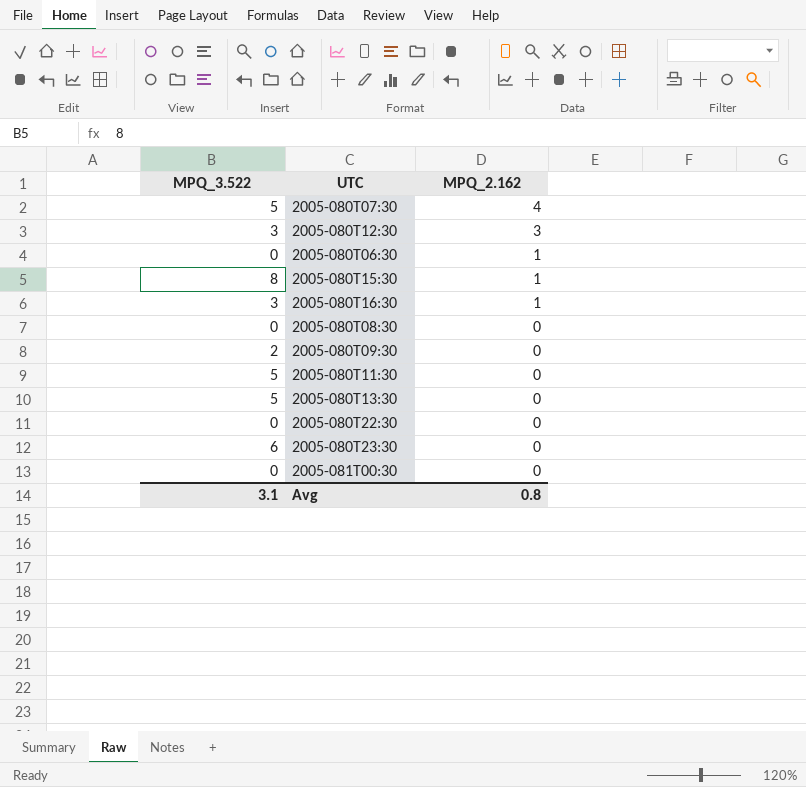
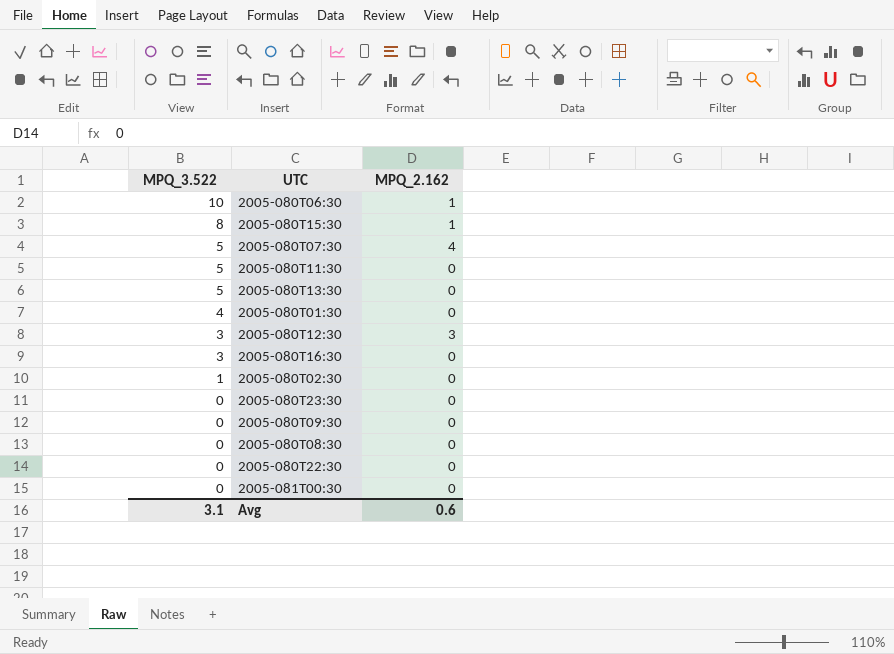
row order: MPQ_2.162 descending -> MPQ_3.522 descending
2005-080T06:30 | MPQ_3.522: 0 -> 10
row 2005-080T01:30: none -> 4 | 0
2005-080T16:30 | MPQ_2.162: 1 -> 0
row 2005-080T02:30: none -> 1 | 0
2005-080T23:30 | MPQ_3.522: 6 -> 0
2005-080T09:30 | MPQ_3.522: 2 -> 0
Avg | MPQ_2.162: 0.8 -> 0.6

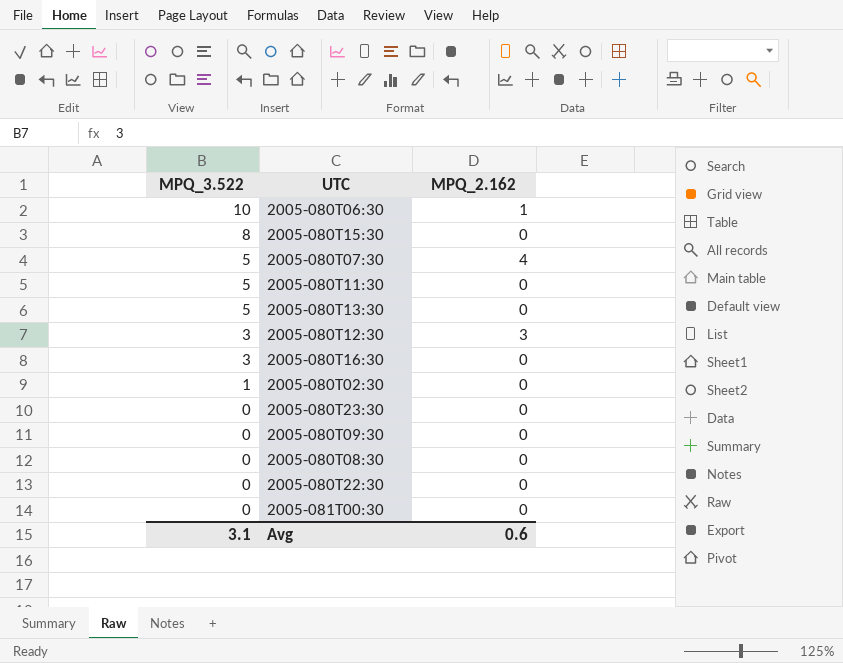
row 2005-080T01:30: 4 | 0 -> none
2005-080T15:30 | MPQ_2.162: 1 -> 0

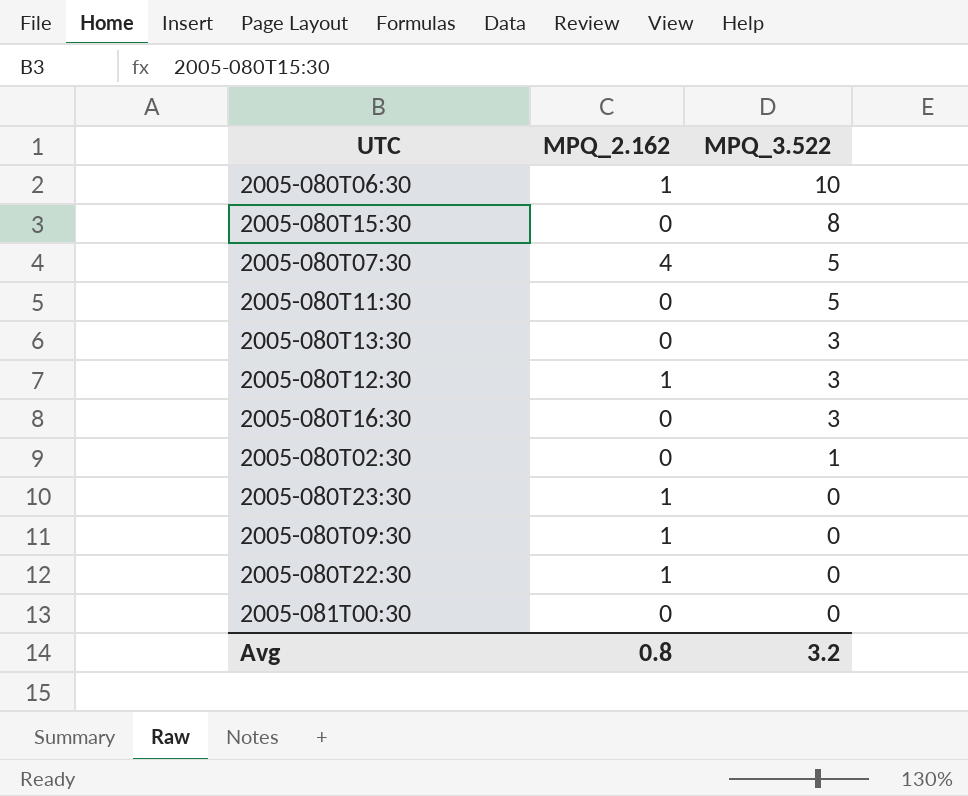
column MPQ_3.522 | position: 1 -> 3
row 2005-080T08:30: 0 | 0 -> none
2005-080T13:30 | MPQ_3.522: 5 -> 3
2005-080T12:30 | MPQ_2.162: 3 -> 1
2005-080T23:30 | MPQ_2.162: 0 -> 1
2005-080T09:30 | MPQ_2.162: 0 -> 1
2005-080T22:30 | MPQ_2.162: 0 -> 1
Avg | MPQ_2.162: 0.6 -> 0.8
Avg | MPQ_3.522: 3.1 -> 3.2

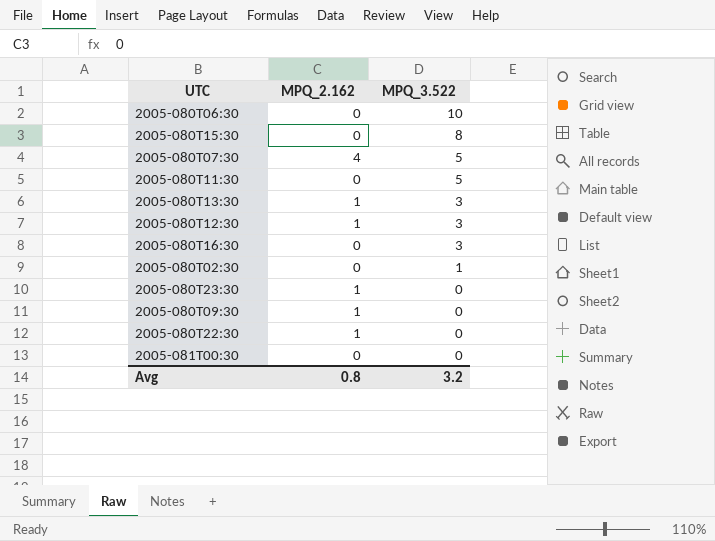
2005-080T06:30 | MPQ_2.162: 1 -> 0
2005-080T13:30 | MPQ_2.162: 0 -> 1

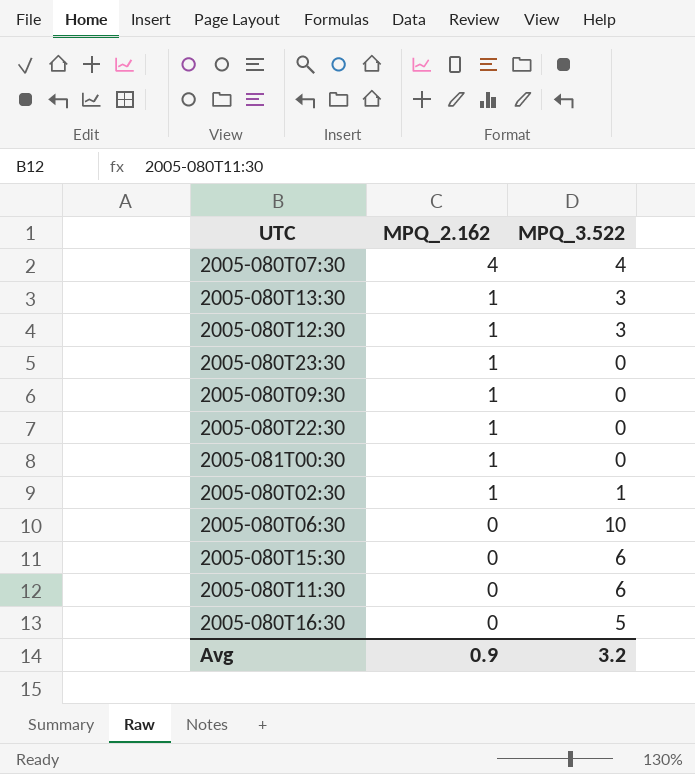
row order: MPQ_3.522 descending -> MPQ_2.162 descending
2005-080T07:30 | MPQ_3.522: 5 -> 4
2005-081T00:30 | MPQ_2.162: 0 -> 1
2005-080T02:30 | MPQ_2.162: 0 -> 1
2005-080T15:30 | MPQ_3.522: 8 -> 6
2005-080T11:30 | MPQ_3.522: 5 -> 6
2005-080T16:30 | MPQ_3.522: 3 -> 5
Avg | MPQ_2.162: 0.8 -> 0.9

